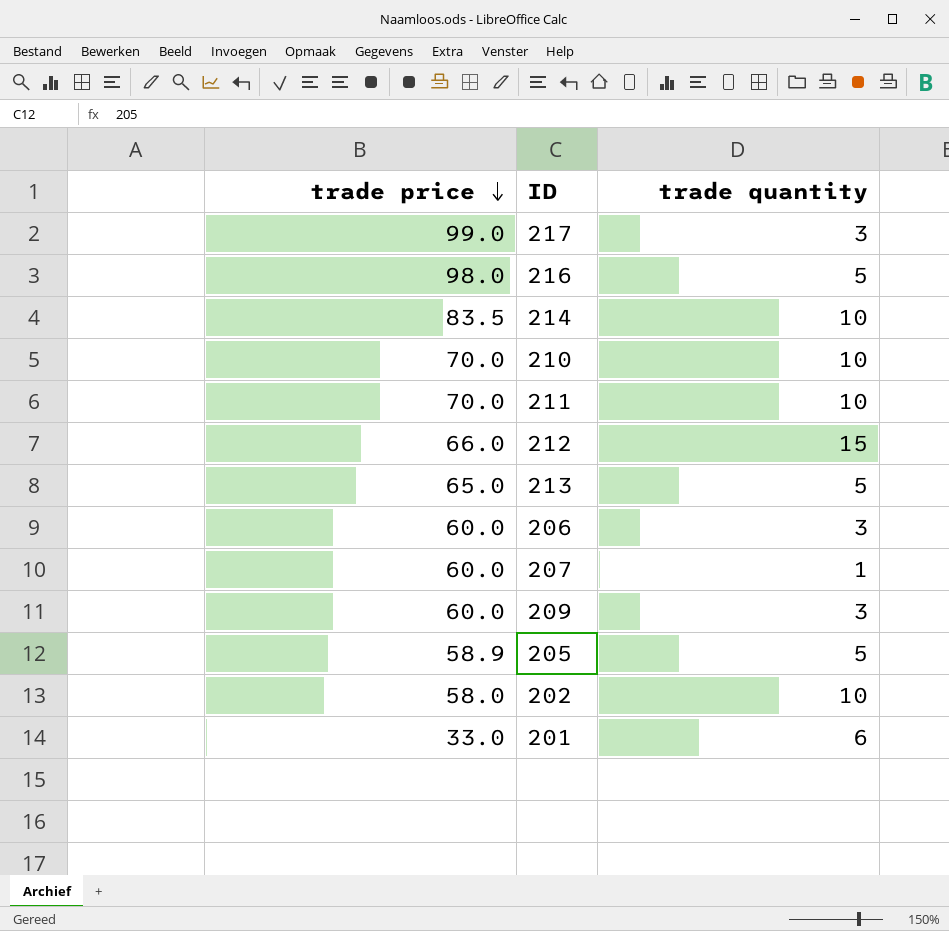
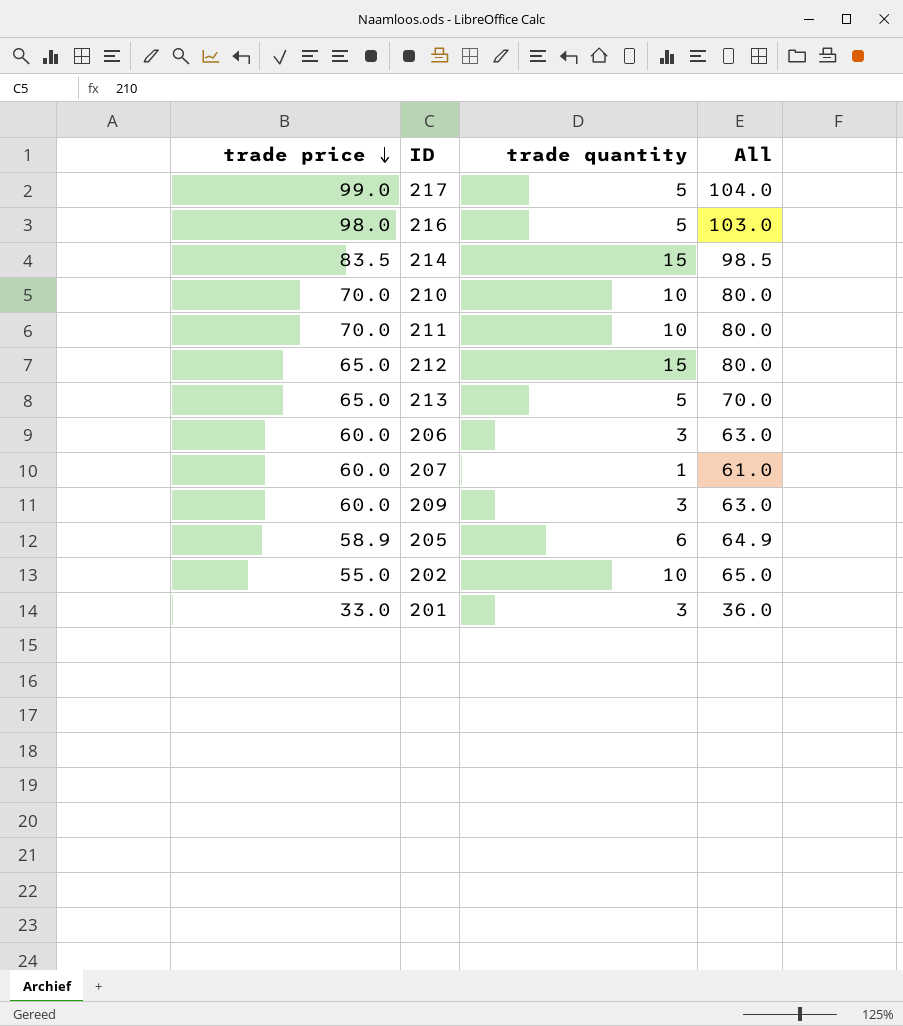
column All | formula: none -> [trade price] + [trade quantity]
217 | trade quantity: 3 -> 5
214 | trade quantity: 10 -> 15
212 | trade price: 66.0 -> 65.0
205 | trade quantity: 5 -> 6
202 | trade price: 58.0 -> 55.0
201 | trade quantity: 6 -> 3

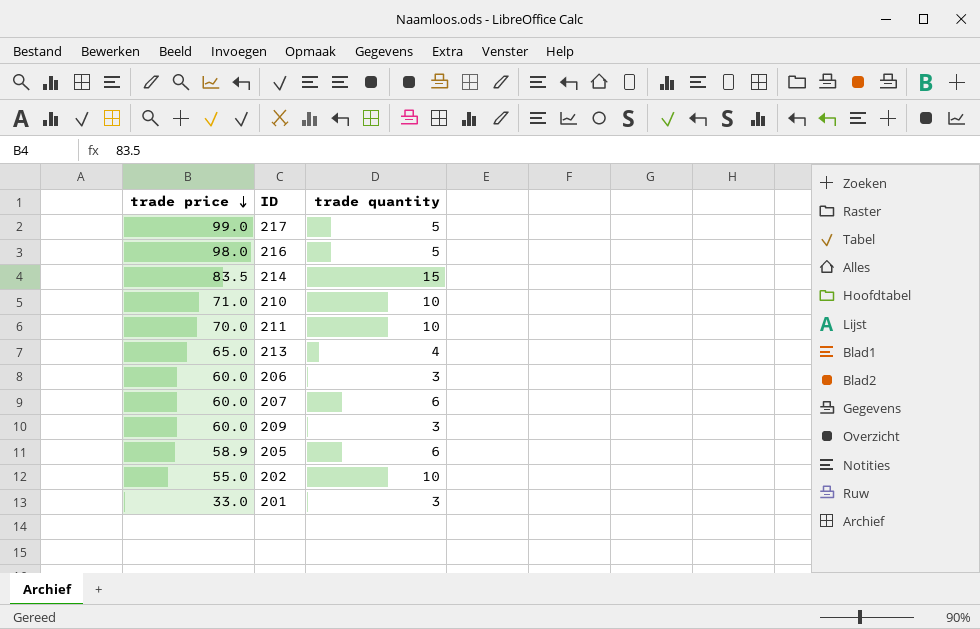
column All | formula: [trade price] + [trade quantity] -> none
row 212: 65.0 | 15 | 80.0 -> none
210 | trade price: 70.0 -> 71.0
213 | trade quantity: 5 -> 4
207 | trade quantity: 1 -> 6

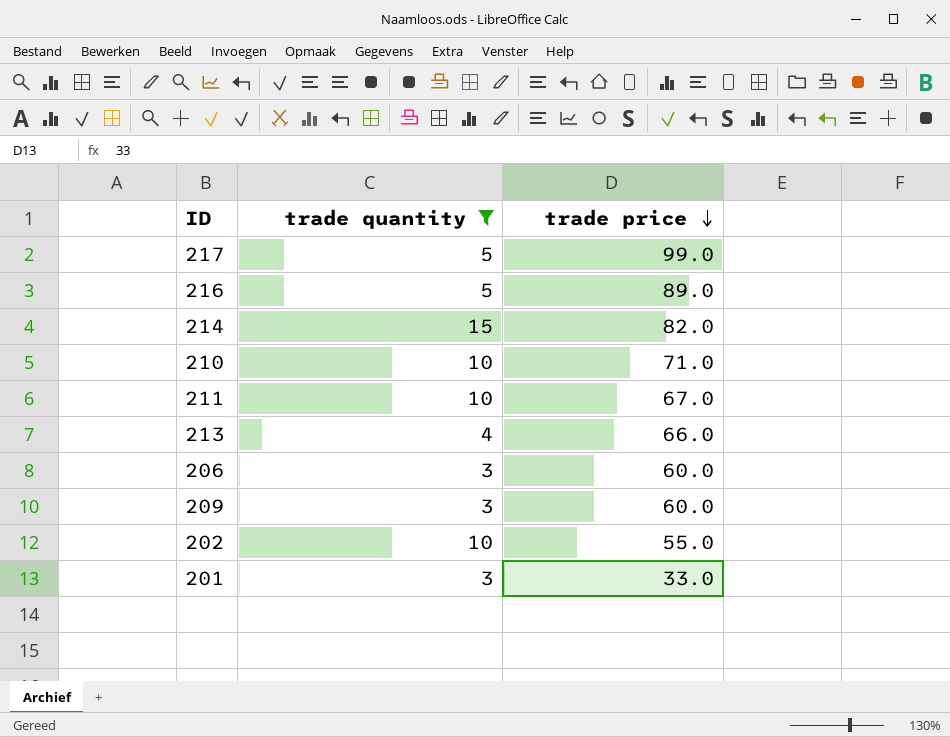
filter: none -> trade quantity != 6
column trade price | position: 1 -> 3
216 | trade price: 98.0 -> 89.0
214 | trade price: 83.5 -> 82.0
211 | trade price: 70.0 -> 67.0
213 | trade price: 65.0 -> 66.0

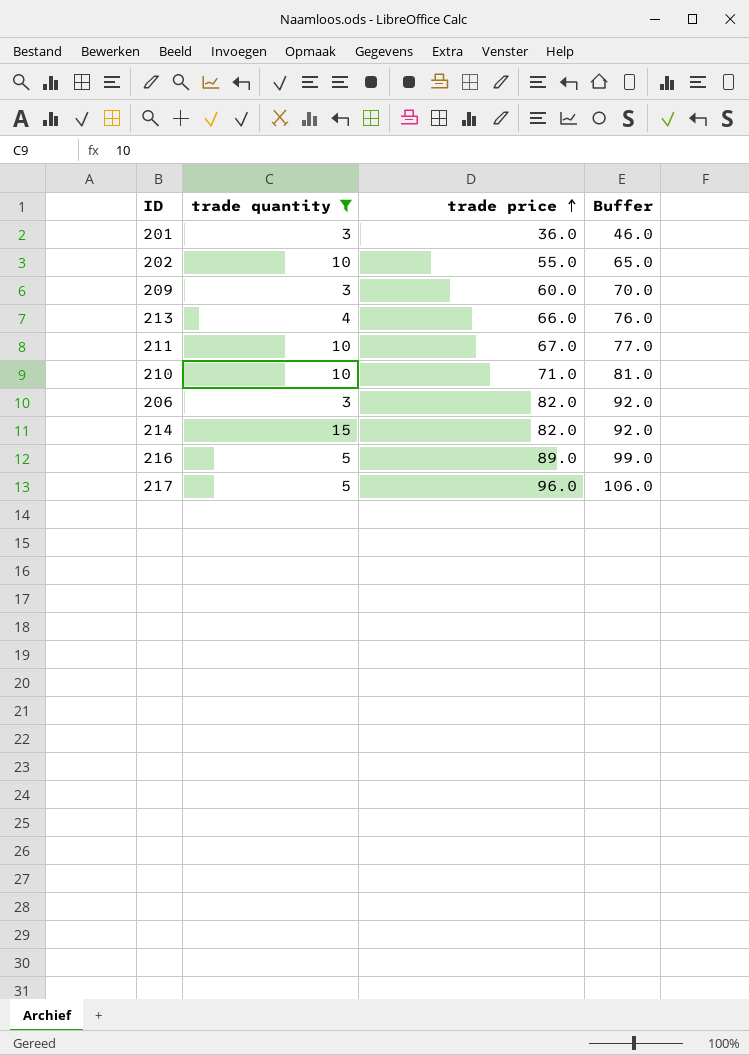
row order: trade price descending -> trade price ascending
column Buffer | formula: none -> [trade price] + 10
201 | trade price: 33.0 -> 36.0
206 | trade price: 60.0 -> 82.0
217 | trade price: 99.0 -> 96.0

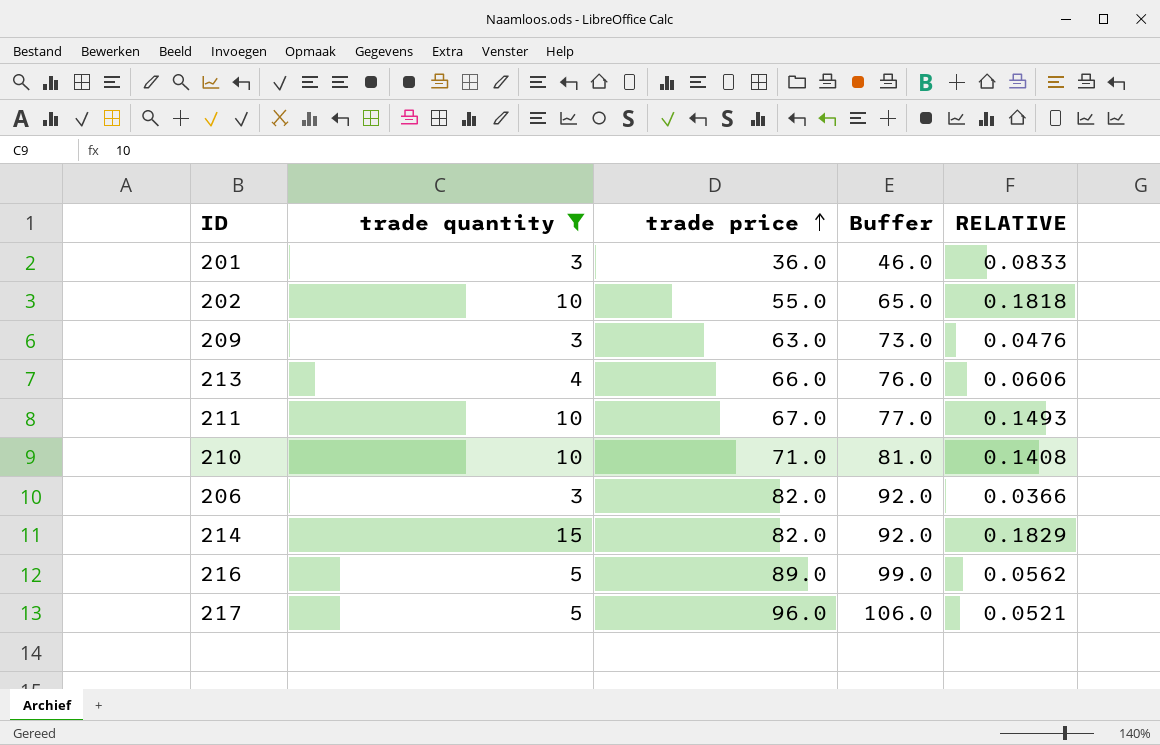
column RELATIVE | formula: none -> [trade quantity] / [trade price]
209 | trade price: 60.0 -> 63.0
209 | Buffer: 70.0 -> 73.0

